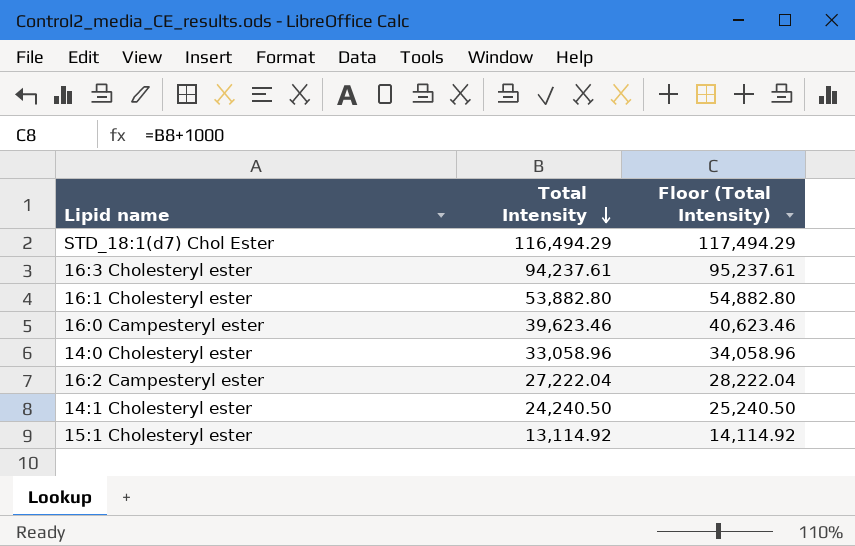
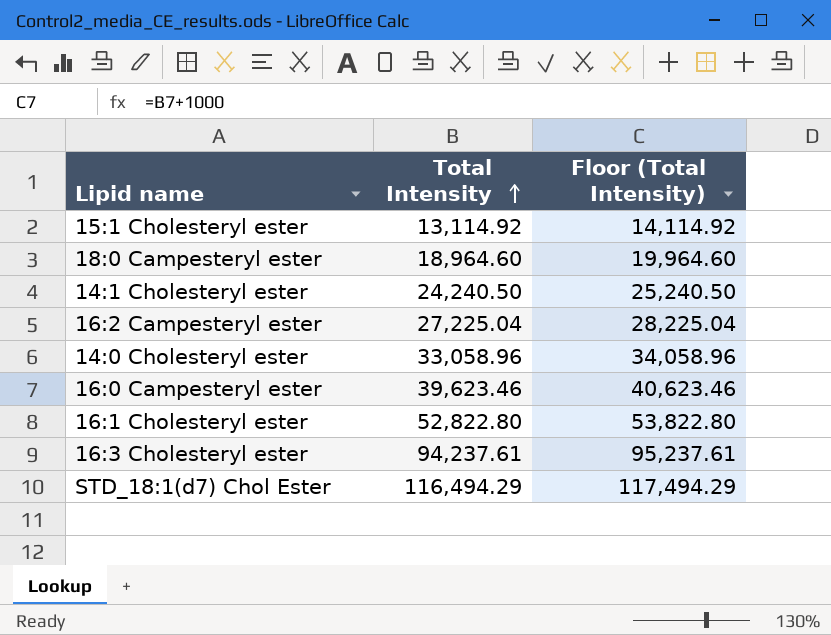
row order: Total Intensity descending -> Total Intensity ascending
row 18:0 Campesteryl ester: none -> 18,964.60 | 19,964.60
16:2 Campesteryl ester | Total Intensity: 27,222.04 -> 27,225.04
16:2 Campesteryl ester | Floor (Total Intensity): 28,222.04 -> 28,225.04
16:1 Cholesteryl ester | Total Intensity: 53,882.80 -> 52,822.80
16:1 Cholesteryl ester | Floor (Total Intensity): 54,882.80 -> 53,822.80

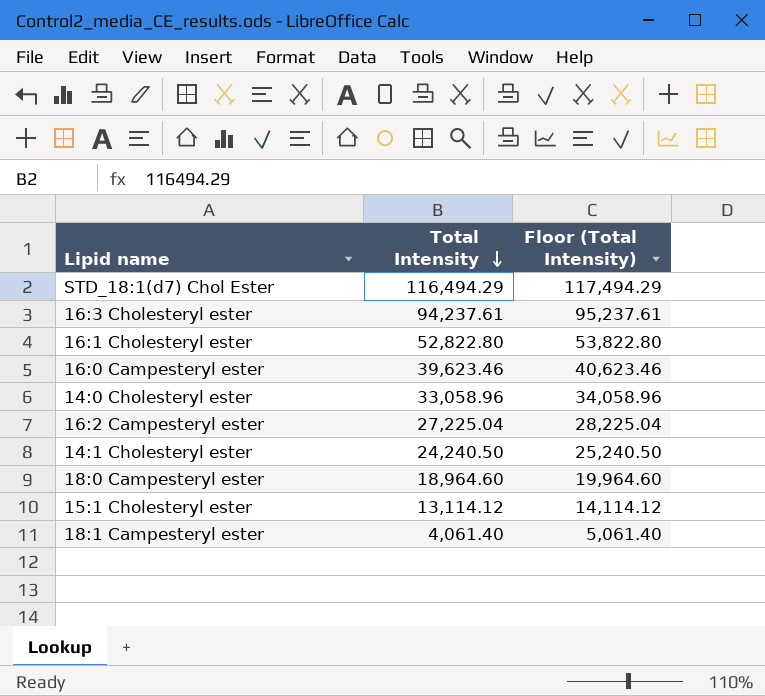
row order: Total Intensity ascending -> Total Intensity descending
15:1 Cholesteryl ester | Total Intensity: 13,114.92 -> 13,114.12
15:1 Cholesteryl ester | Floor (Total Intensity): 14,114.92 -> 14,114.12
row 18:1 Campesteryl ester: none -> 4,061.40 | 5,061.40

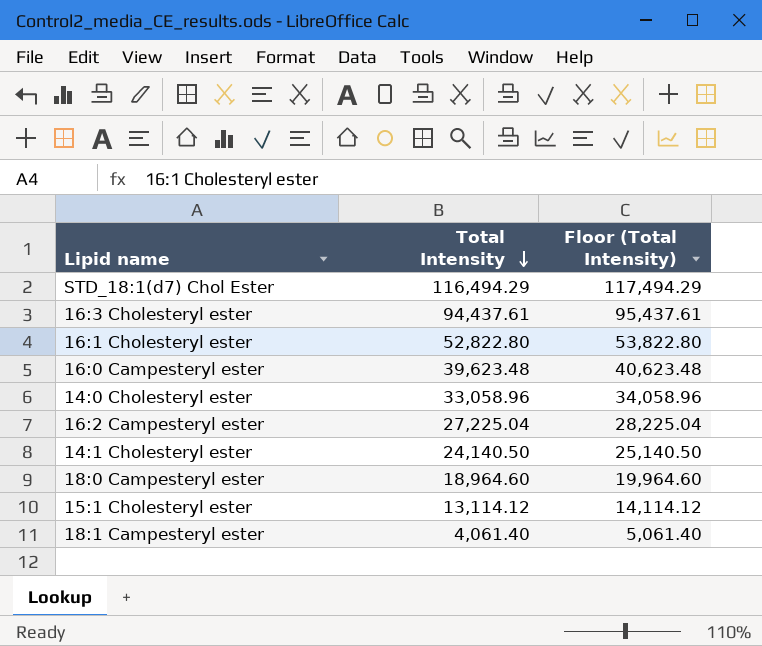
16:3 Cholesteryl ester | Total Intensity: 94,237.61 -> 94,437.61
16:3 Cholesteryl ester | Floor (Total Intensity): 95,237.61 -> 95,437.61
16:0 Campesteryl ester | Total Intensity: 39,623.46 -> 39,623.48
16:0 Campesteryl ester | Floor (Total Intensity): 40,623.46 -> 40,623.48
14:1 Cholesteryl ester | Total Intensity: 24,240.50 -> 24,140.50
14:1 Cholesteryl ester | Floor (Total Intensity): 25,240.50 -> 25,140.50

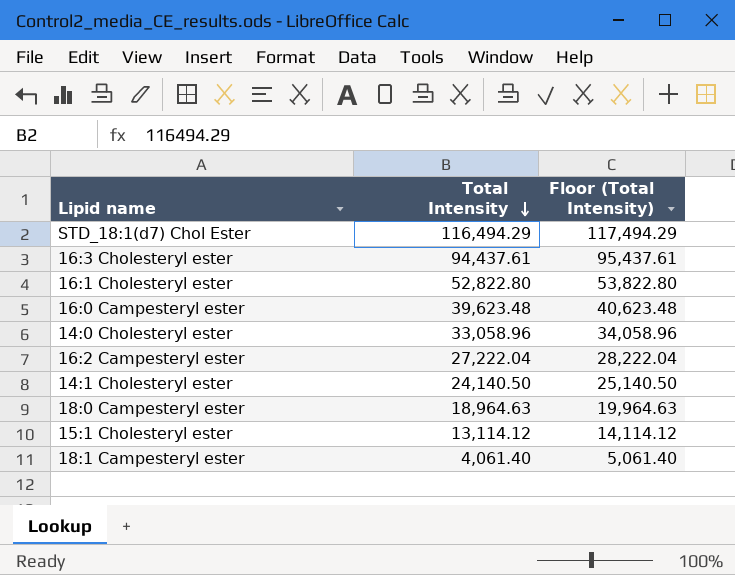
16:2 Campesteryl ester | Total Intensity: 27,225.04 -> 27,222.04
16:2 Campesteryl ester | Floor (Total Intensity): 28,225.04 -> 28,222.04
18:0 Campesteryl ester | Total Intensity: 18,964.60 -> 18,964.63
18:0 Campesteryl ester | Floor (Total Intensity): 19,964.60 -> 19,964.63

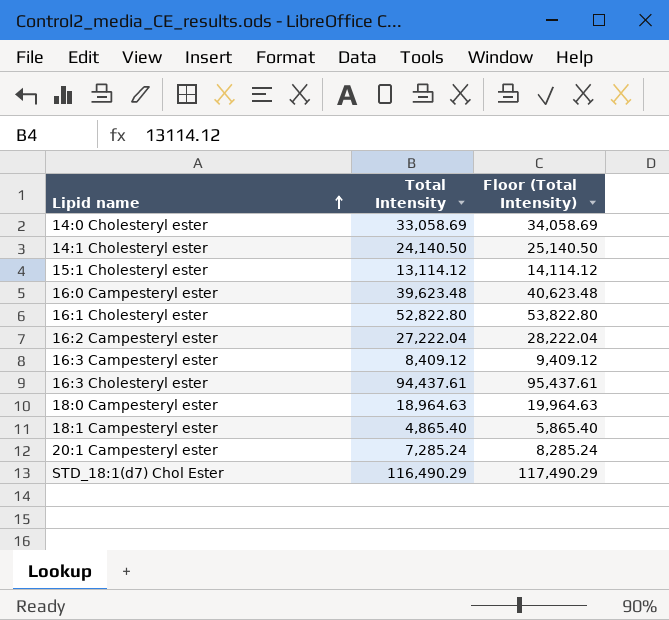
row order: Total Intensity descending -> Lipid name ascending
14:0 Cholesteryl ester | Total Intensity: 33,058.96 -> 33,058.69
14:0 Cholesteryl ester | Floor (Total Intensity): 34,058.96 -> 34,058.69
row 16:3 Campesteryl ester: none -> 8,409.12 | 9,409.12
18:1 Campesteryl ester | Total Intensity: 4,061.40 -> 4,865.40
18:1 Campesteryl ester | Floor (Total Intensity): 5,061.40 -> 5,865.40
row 20:1 Campesteryl ester: none -> 7,285.24 | 8,285.24
STD_18:1(d7) Chol Ester | Total Intensity: 116,494.29 -> 116,490.29
STD_18:1(d7) Chol Ester | Floor (Total Intensity): 117,494.29 -> 117,490.29

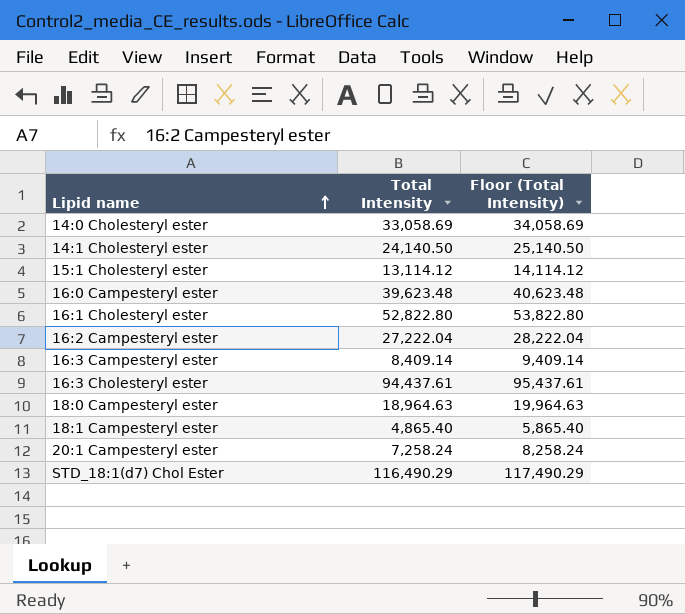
16:3 Campesteryl ester | Total Intensity: 8,409.12 -> 8,409.14
16:3 Campesteryl ester | Floor (Total Intensity): 9,409.12 -> 9,409.14
20:1 Campesteryl ester | Total Intensity: 7,285.24 -> 7,258.24
20:1 Campesteryl ester | Floor (Total Intensity): 8,285.24 -> 8,258.24

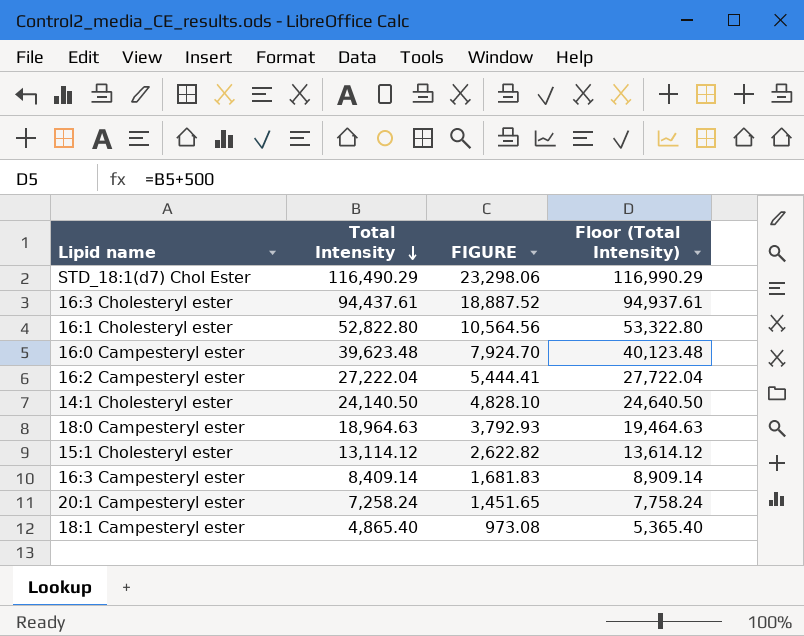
row order: Lipid name ascending -> Total Intensity descending
column FIGURE | formula: none -> [Total Intensity] * 0.2
column Floor (Total Intensity) | formula: [Total Intensity] + 1000 -> [Total Intensity] + 500
row 14:0 Cholesteryl ester: 33,058.69 | 34,058.69 -> none

